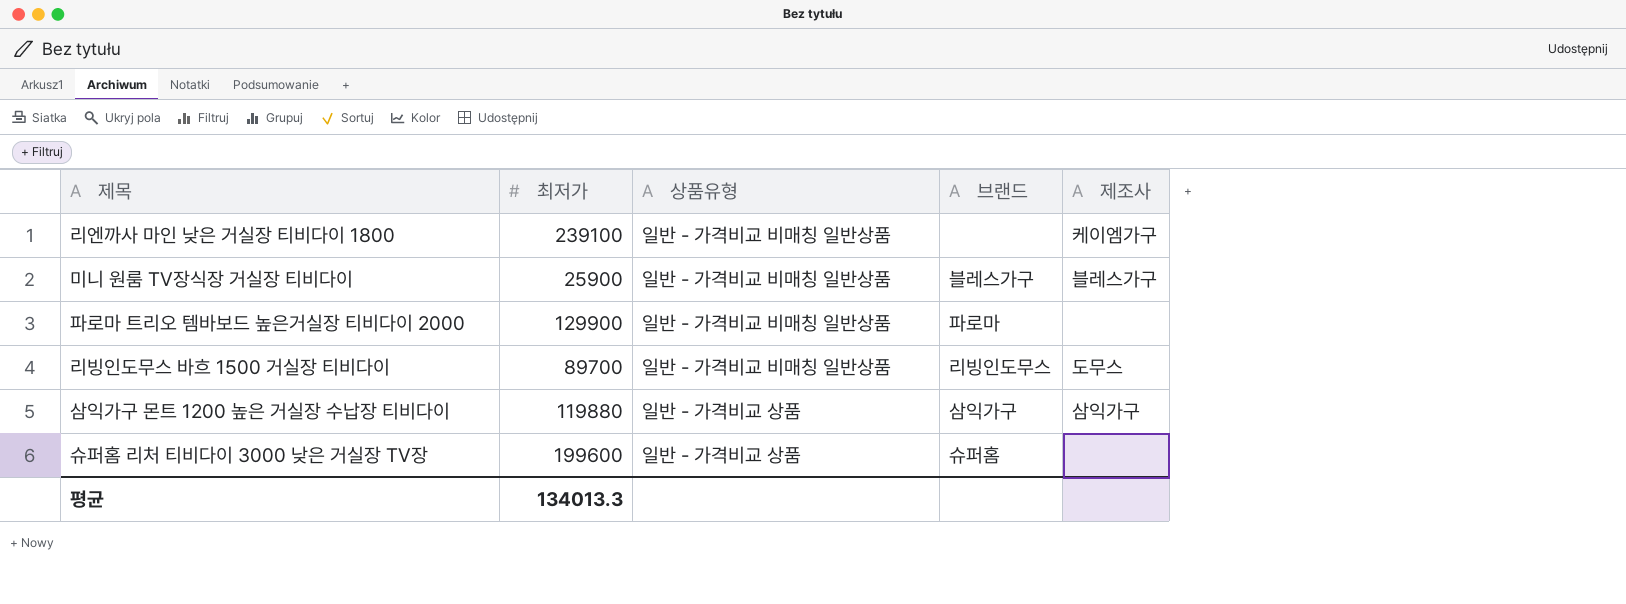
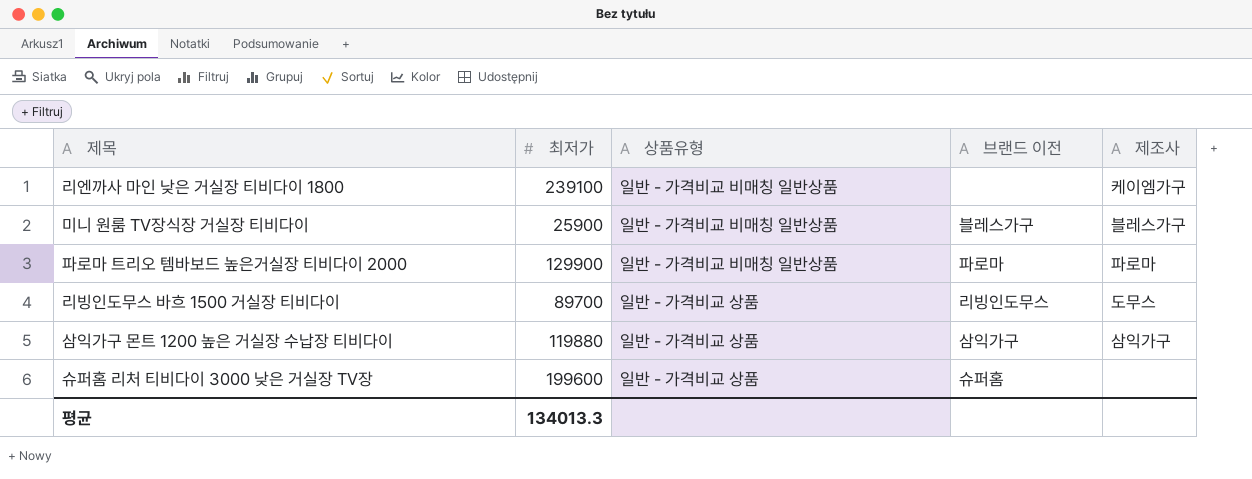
column name: 브랜드 -> 브랜드 이전
파로마 트리오 템바보드 높은거실장 티비다이 2000 | 제조사: none -> 파로마
리빙인도무스 바흐 1500 거실장 티비다이 | 상품유형: 일반 - 가격비교 비매칭 일반상품 -> 일반 - 가격비교 상품

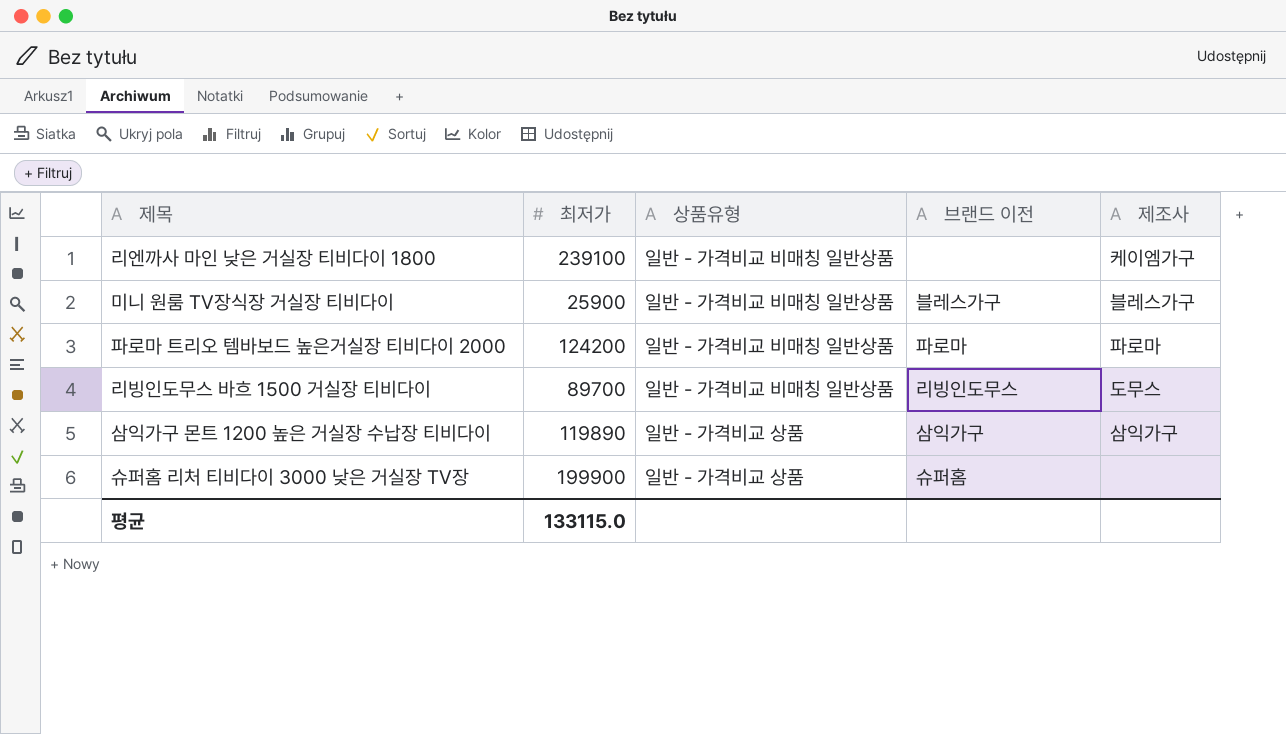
파로마 트리오 템바보드 높은거실장 티비다이 2000 | 최저가: 129900 -> 124200
리빙인도무스 바흐 1500 거실장 티비다이 | 상품유형: 일반 - 가격비교 상품 -> 일반 - 가격비교 비매칭 일반상품
삼익가구 몬트 1200 높은 거실장 수납장 티비다이 | 최저가: 119880 -> 119890
슈퍼홈 리처 티비다이 3000 낮은 거실장 TV장 | 최저가: 199600 -> 199900
평균 | 최저가: 134013.3 -> 133115.0

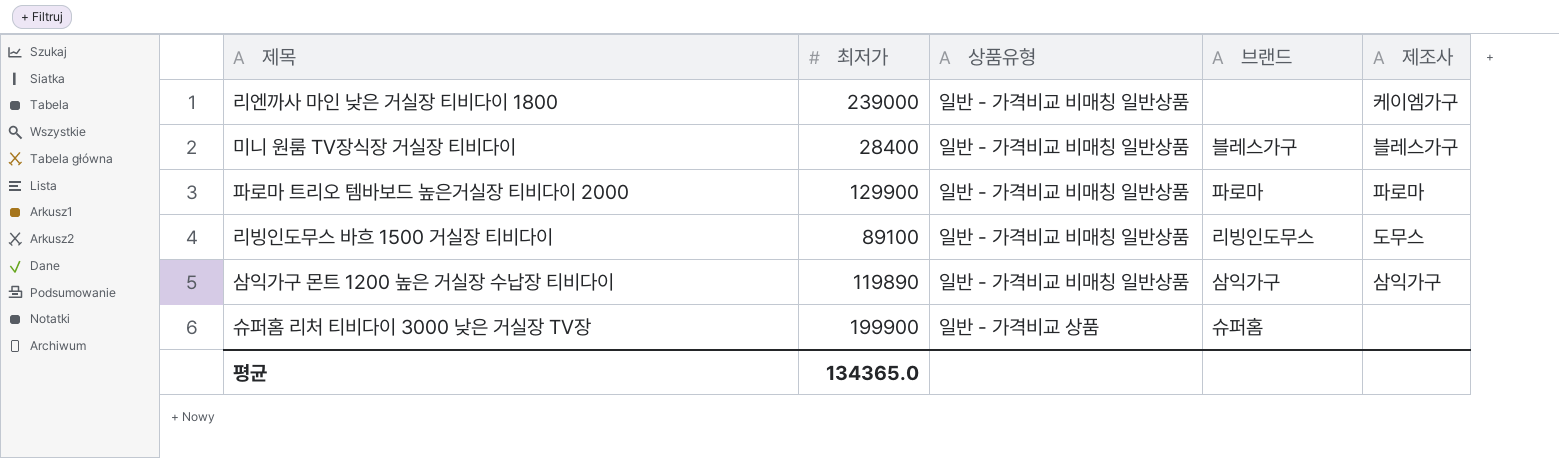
column name: 브랜드 이전 -> 브랜드
리엔까사 마인 낮은 거실장 티비다이 1800 | 최저가: 239100 -> 239000
미니 원룸 TV장식장 거실장 티비다이 | 최저가: 25900 -> 28400
파로마 트리오 템바보드 높은거실장 티비다이 2000 | 최저가: 124200 -> 129900
리빙인도무스 바흐 1500 거실장 티비다이 | 최저가: 89700 -> 89100
삼익가구 몬트 1200 높은 거실장 수납장 티비다이 | 상품유형: 일반 - 가격비교 상품 -> 일반 - 가격비교 비매칭 일반상품
평균 | 최저가: 133115.0 -> 134365.0

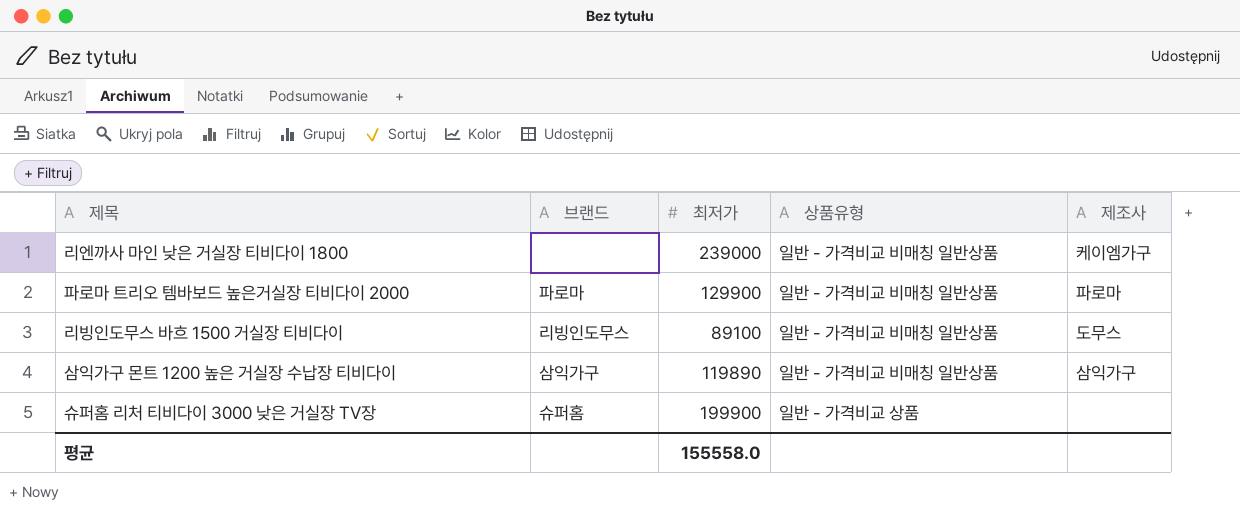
column 브랜드 | position: 4 -> 2
row 미니 원룸 TV장식장 거실장 티비다이: 28400 | 일반 - 가격비교 비매칭 일반상품 | 블레스가구 | 블레스가구 -> none
평균 | 최저가: 134365.0 -> 155558.0

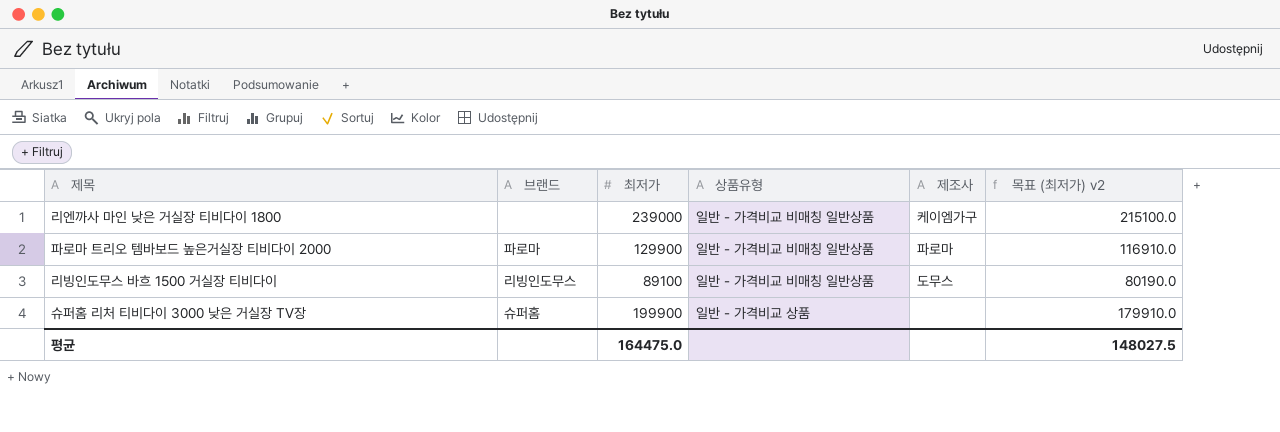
column 목표 (최저가) v2 | formula: none -> [최저가] * 0.9
row 삼익가구 몬트 1200 높은 거실장 수납장 티비다이: 삼익가구 | 119890 | 일반 - 가격비교 비매칭 일반상품 | 삼익가구 -> none
평균 | 최저가: 155558.0 -> 164475.0

